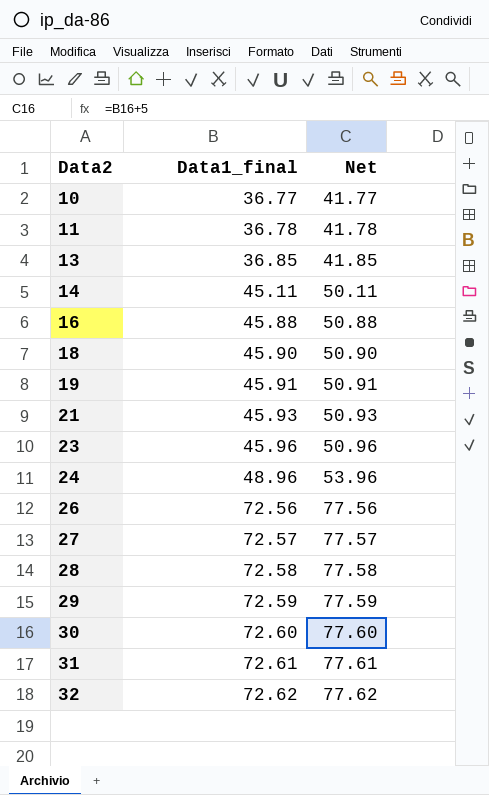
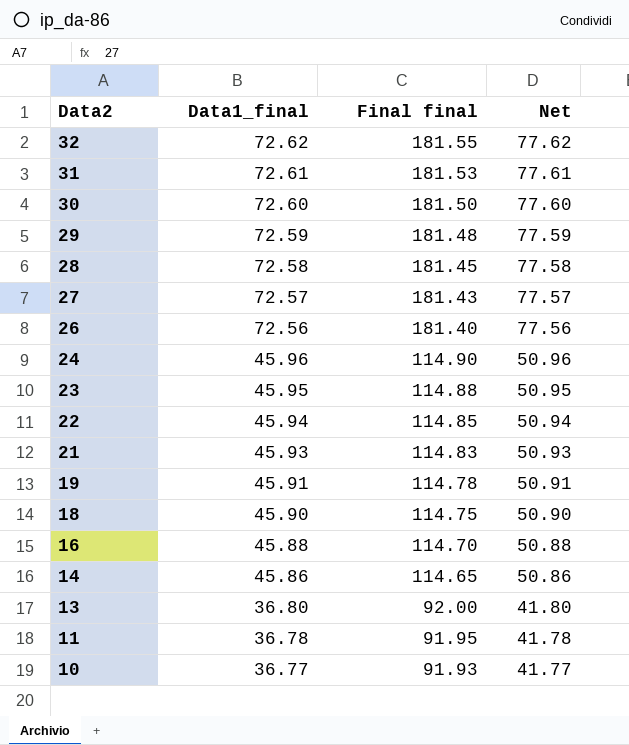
row order: Data2 ascending -> Data2 descending
column Final final | formula: none -> [Data1_final] * 2.5
24 | Data1_final: 48.96 -> 45.96
24 | Net: 53.96 -> 50.96
23 | Data1_final: 45.96 -> 45.95
23 | Net: 50.96 -> 50.95
row 22: none -> 45.94 | 114.85 | 50.94
14 | Data1_final: 45.11 -> 45.86
14 | Net: 50.11 -> 50.86
13 | Data1_final: 36.85 -> 36.80
13 | Net: 41.85 -> 41.80

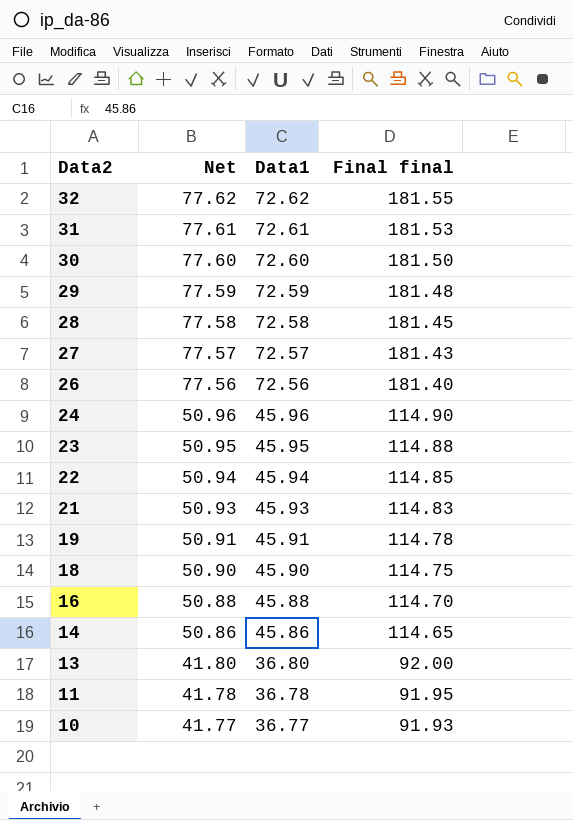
column Net | position: 4 -> 2
column name: Data1_final -> Data1

